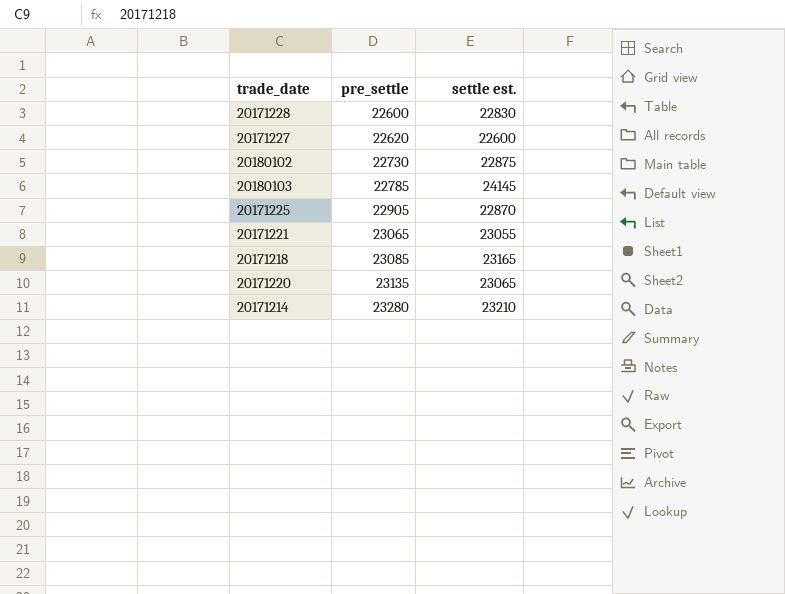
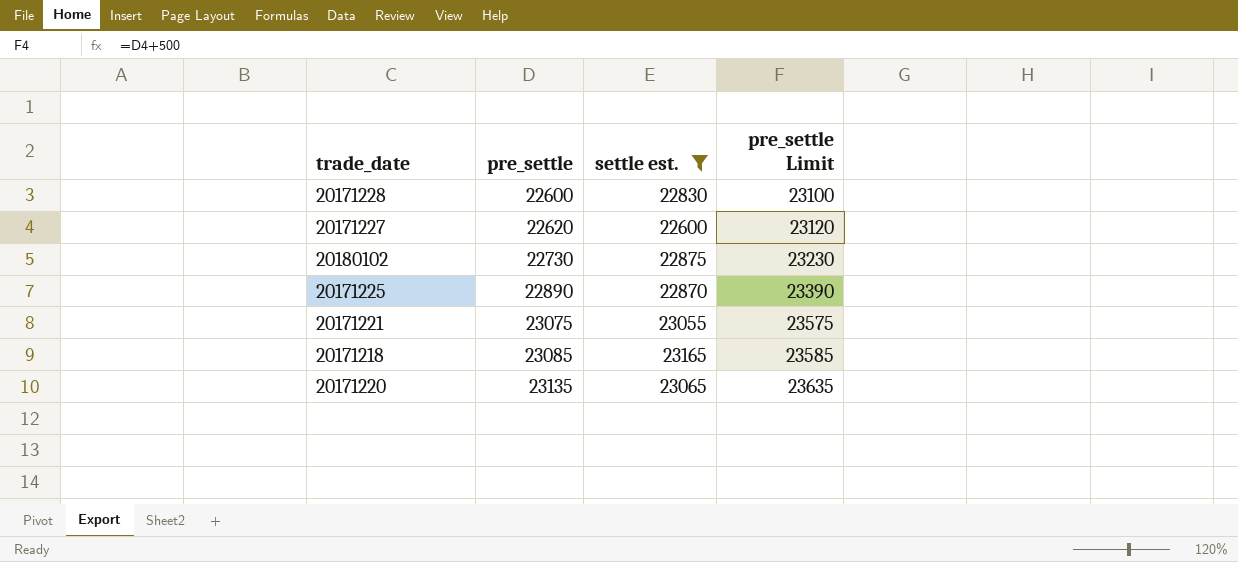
filter: none -> settle est. <= 23165
column pre_settle Limit | formula: none -> [pre_settle] + 500
20171225 | pre_settle: 22905 -> 22890
20171221 | pre_settle: 23065 -> 23075

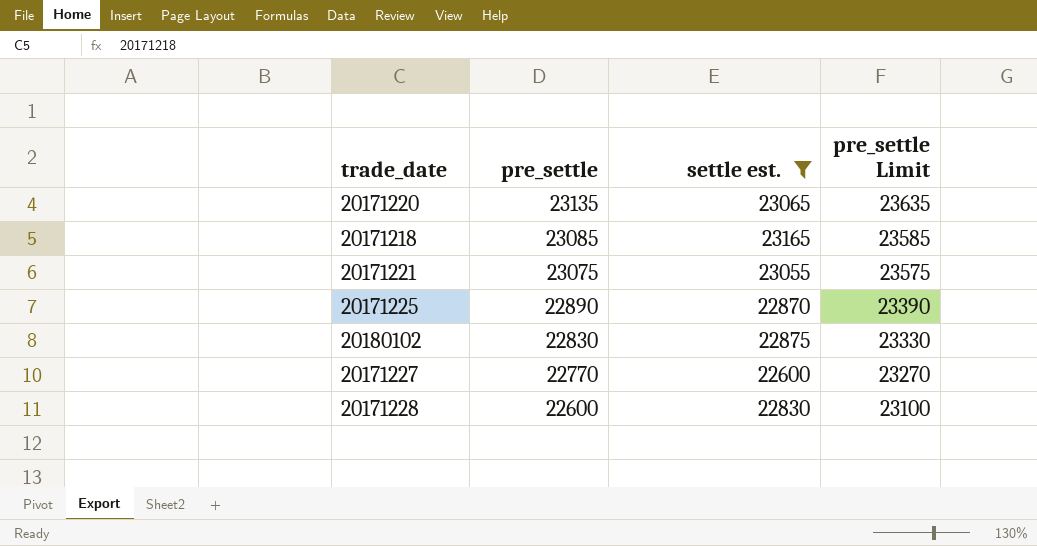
row order: pre_settle ascending -> pre_settle descending
20180102 | pre_settle: 22730 -> 22830
20180102 | pre_settle Limit: 23230 -> 23330
20171227 | pre_settle: 22620 -> 22770
20171227 | pre_settle Limit: 23120 -> 23270

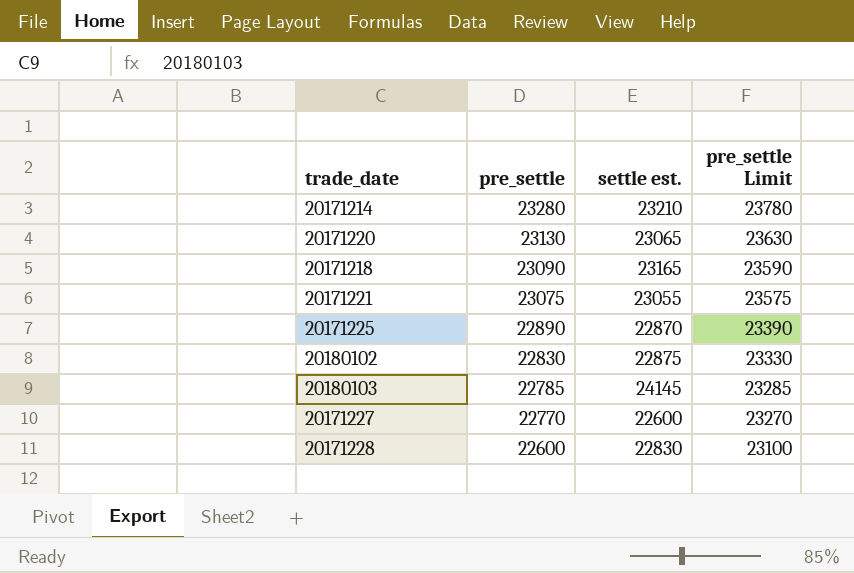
filter: settle est. <= 23165 -> none
20171220 | pre_settle: 23135 -> 23130
20171220 | pre_settle Limit: 23635 -> 23630
20171218 | pre_settle: 23085 -> 23090
20171218 | pre_settle Limit: 23585 -> 23590

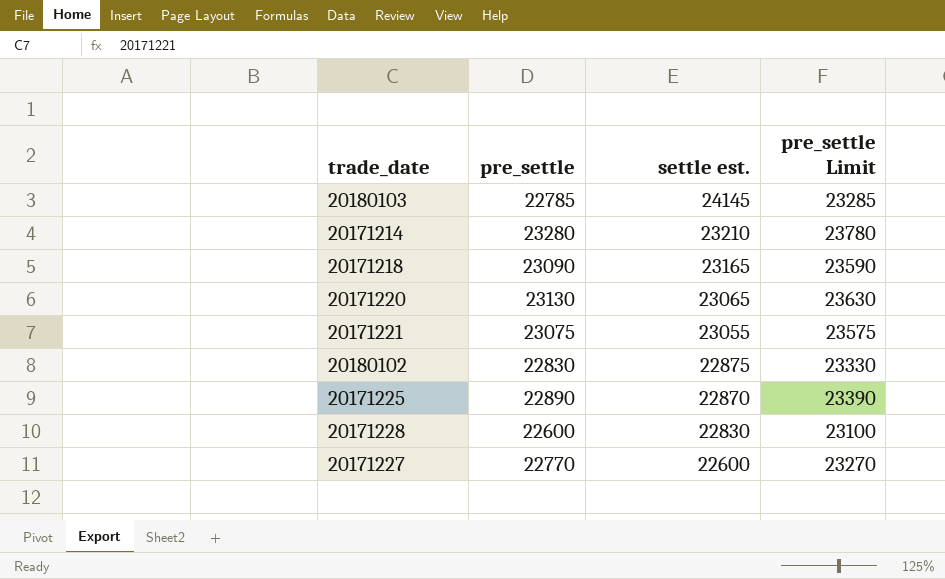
row order: pre_settle descending -> settle est. descending

